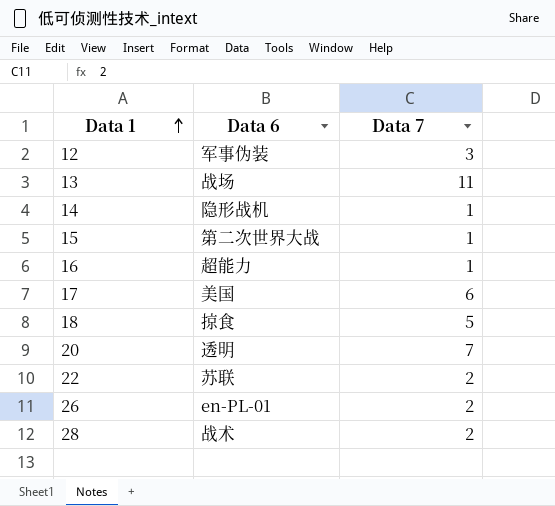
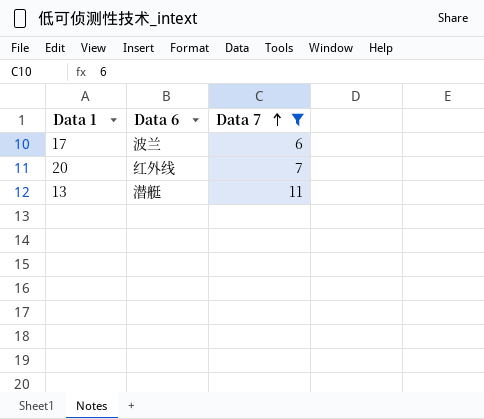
filter: none -> Data 7 >= 6
row order: Data 1 ascending -> Data 7 ascending
17 | Data 6: 美国 -> 波兰
20 | Data 6: 透明 -> 红外线
13 | Data 6: 战场 -> 潜艇

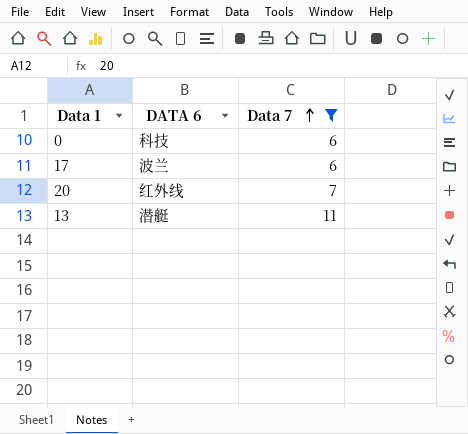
column name: Data 6 -> DATA 6
row 0: none -> 科技 | 6

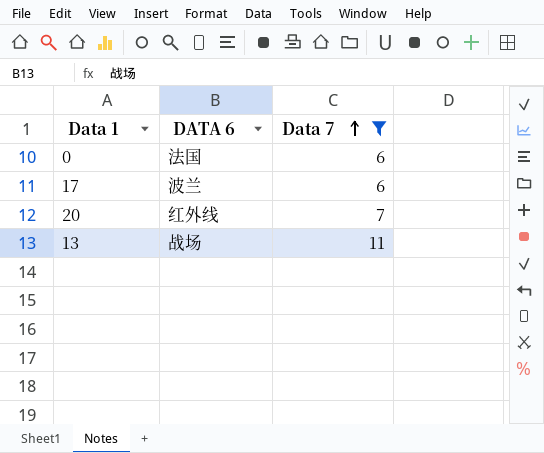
0 | DATA 6: 科技 -> 法国
13 | DATA 6: 潜艇 -> 战场

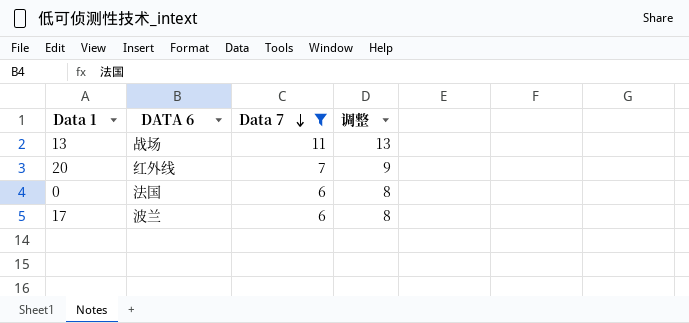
row order: Data 7 ascending -> Data 7 descending
column 调整 | formula: none -> [Data 7] + 2

